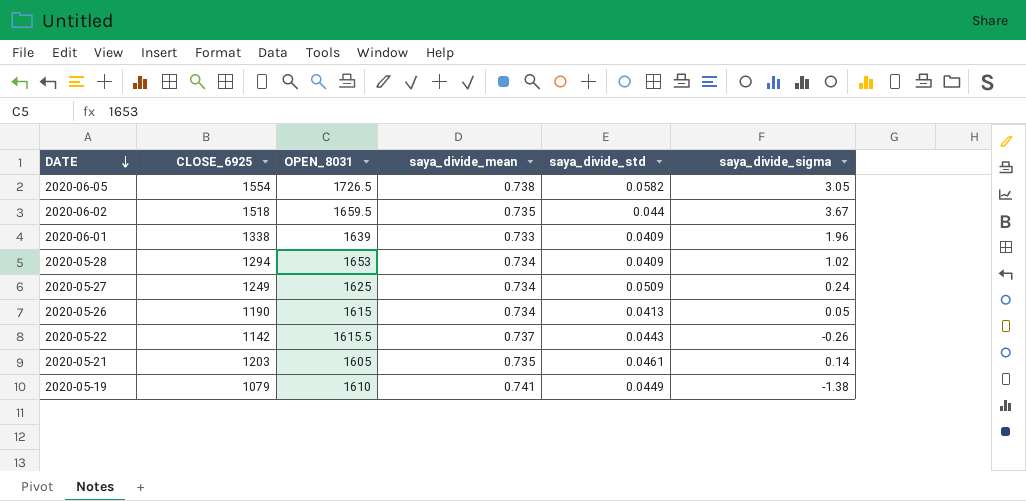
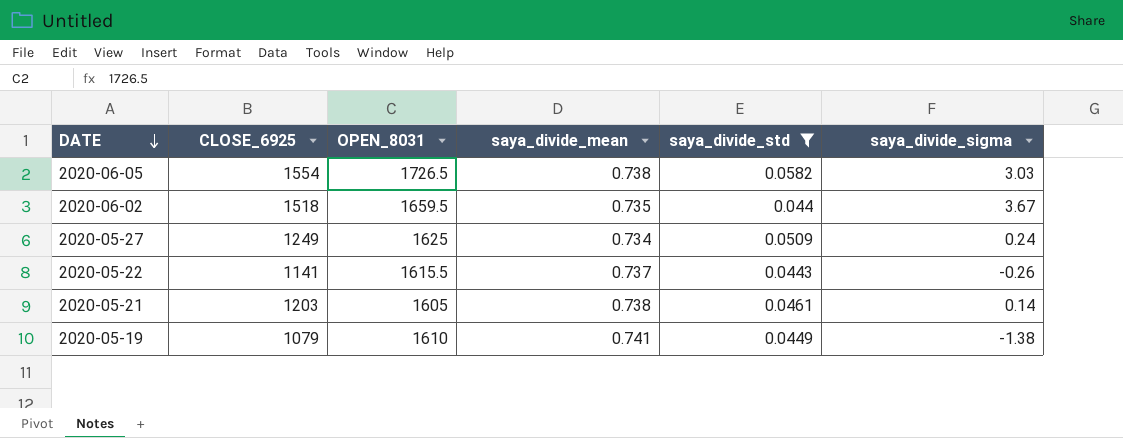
filter: none -> saya_divide_std >= 0.044
2020-06-05 | saya_divide_sigma: 3.05 -> 3.03
2020-05-22 | CLOSE_6925: 1142 -> 1141
2020-05-21 | saya_divide_mean: 0.735 -> 0.738

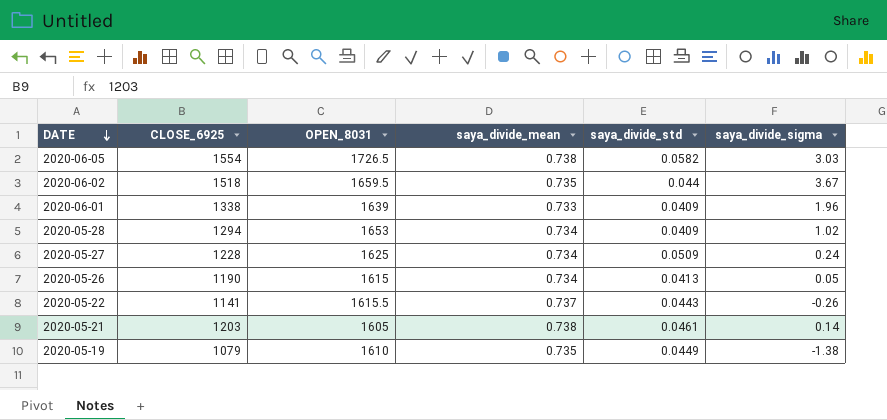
filter: saya_divide_std >= 0.044 -> none
2020-05-27 | CLOSE_6925: 1249 -> 1228
2020-05-19 | saya_divide_mean: 0.741 -> 0.735

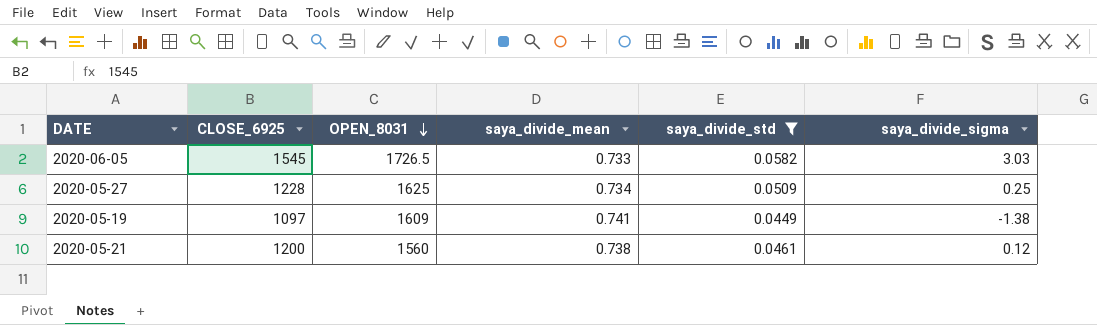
filter: none -> saya_divide_std >= 0.0449
row order: DATE descending -> OPEN_8031 descending
2020-06-05 | CLOSE_6925: 1554 -> 1545
2020-06-05 | saya_divide_mean: 0.738 -> 0.733
2020-05-27 | saya_divide_sigma: 0.24 -> 0.25
2020-05-19 | CLOSE_6925: 1079 -> 1097
2020-05-19 | OPEN_8031: 1610 -> 1609
2020-05-19 | saya_divide_mean: 0.735 -> 0.741
2020-05-21 | CLOSE_6925: 1203 -> 1200
2020-05-21 | OPEN_8031: 1605 -> 1560
2020-05-21 | saya_divide_sigma: 0.14 -> 0.12

